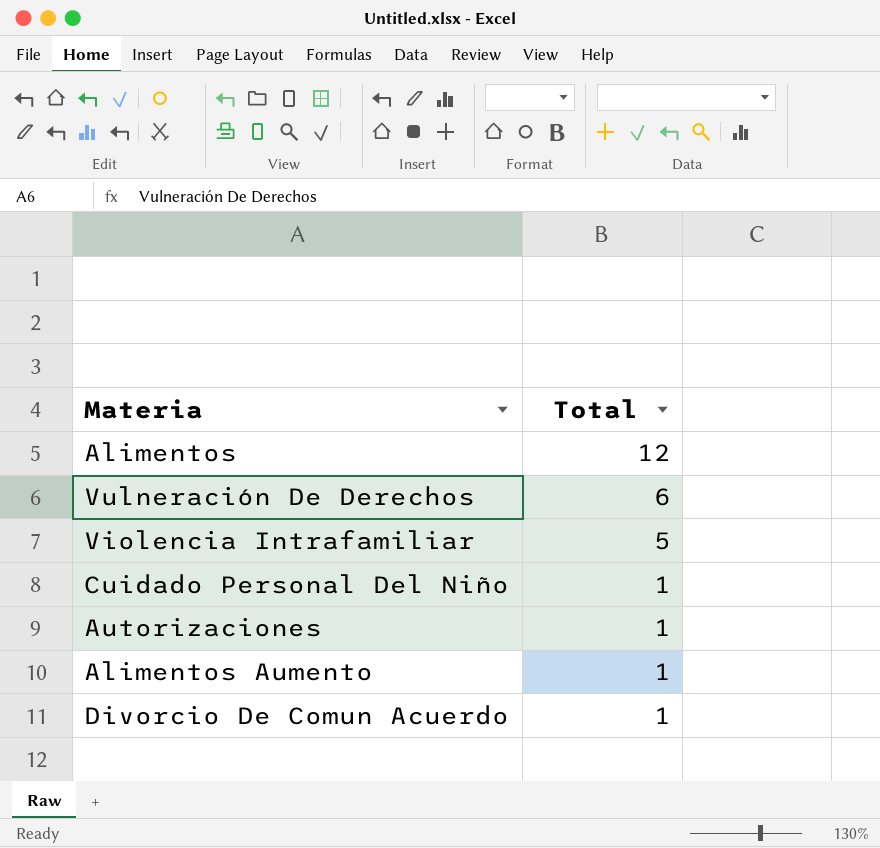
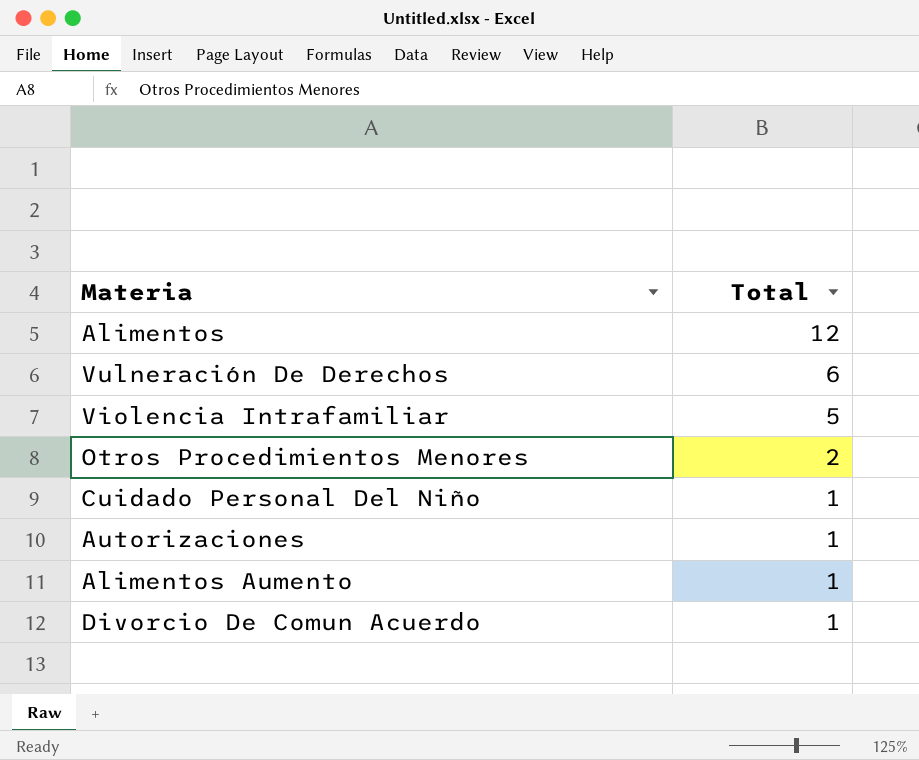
row Otros Procedimientos Menores: none -> 2

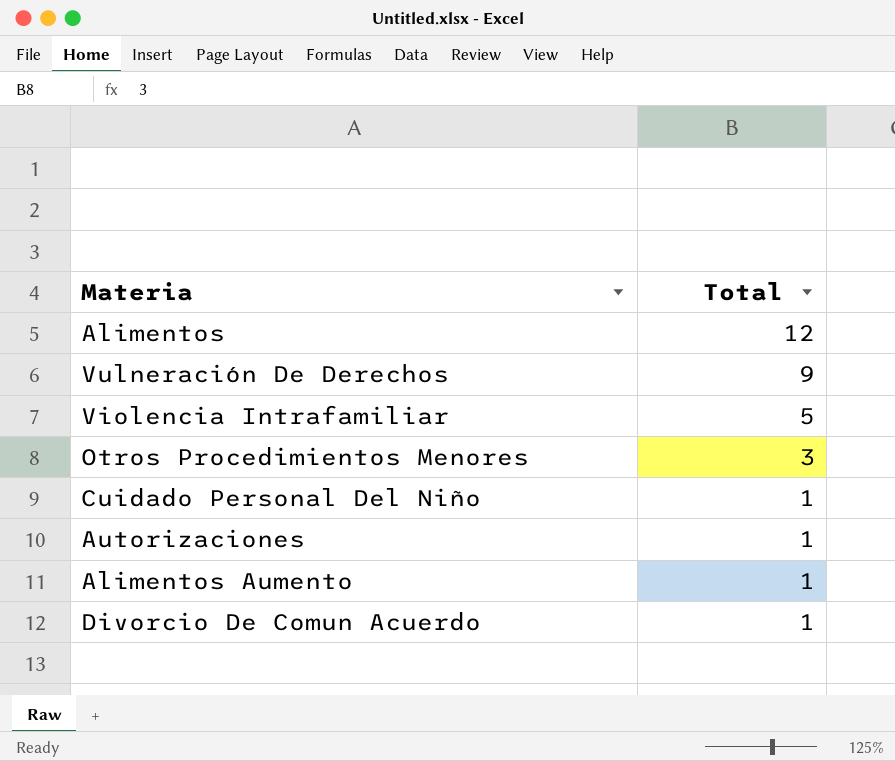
Vulneración De Derechos | Total: 6 -> 9
Otros Procedimientos Menores | Total: 2 -> 3

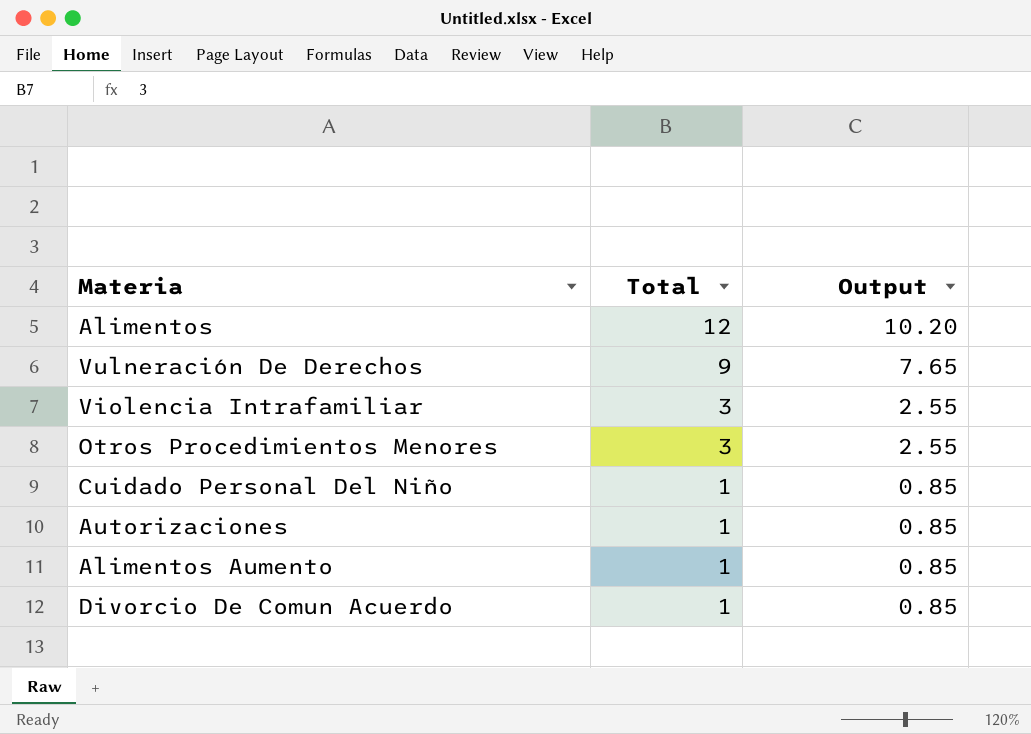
column Output | formula: none -> [Total] * 0.85
Violencia Intrafamiliar | Total: 5 -> 3

